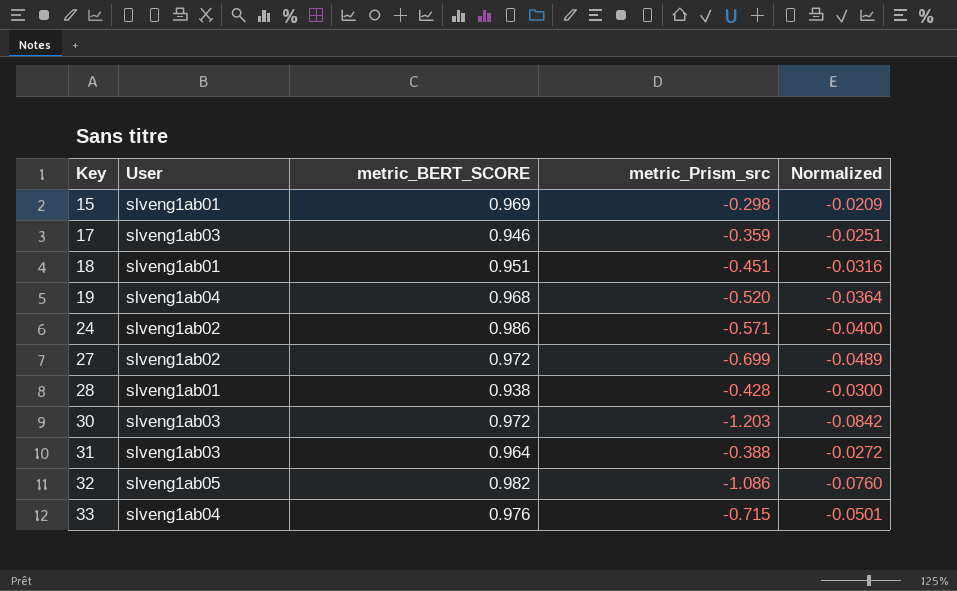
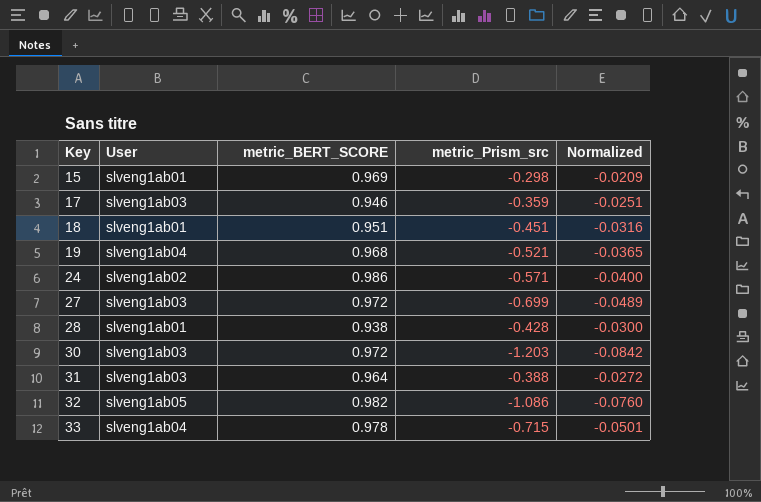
19 | metric_Prism_src: -0.520 -> -0.521
19 | Normalized: -0.0364 -> -0.0365
27 | User: slveng1ab02 -> slveng1ab03
33 | metric_BERT_SCORE: 0.976 -> 0.978

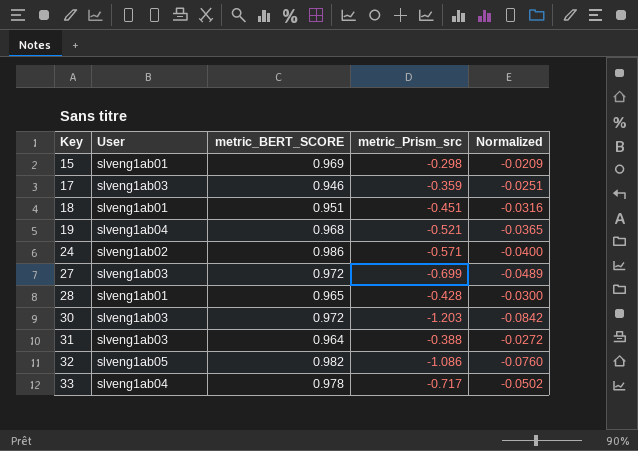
28 | metric_BERT_SCORE: 0.938 -> 0.965
33 | metric_Prism_src: -0.715 -> -0.717
33 | Normalized: -0.0501 -> -0.0502

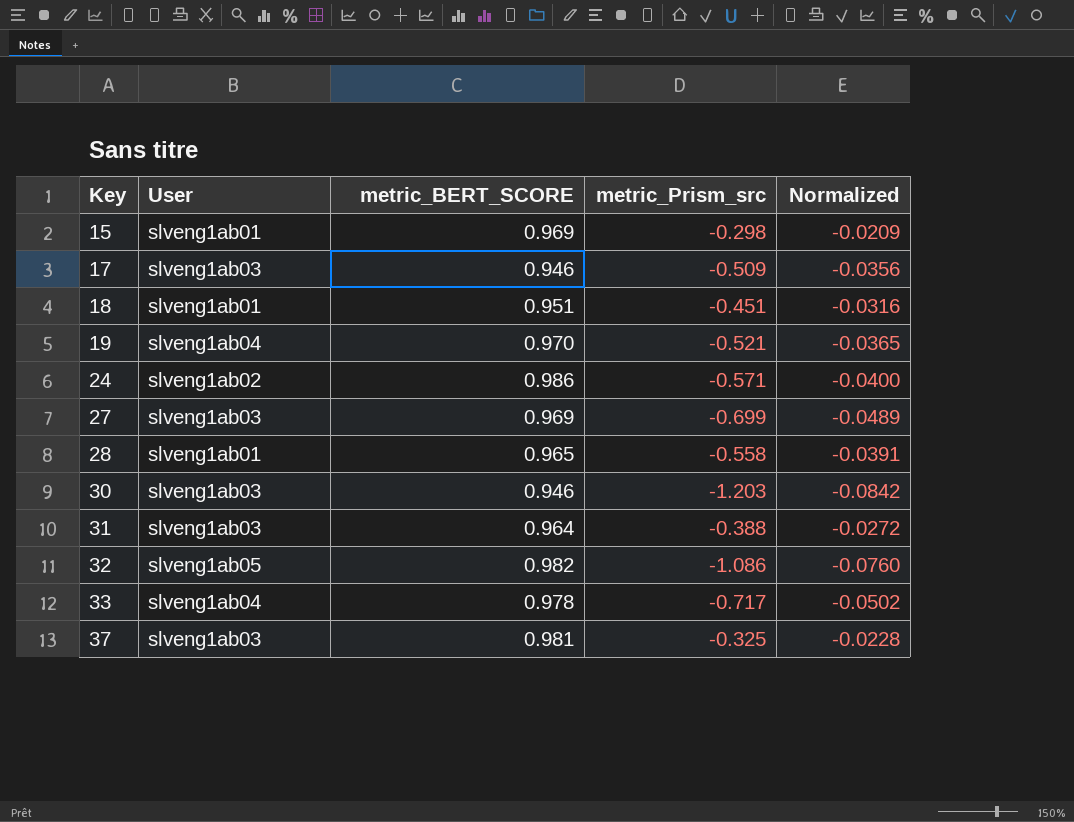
17 | metric_Prism_src: -0.359 -> -0.509
17 | Normalized: -0.0251 -> -0.0356
19 | metric_BERT_SCORE: 0.968 -> 0.970
27 | metric_BERT_SCORE: 0.972 -> 0.969
28 | metric_Prism_src: -0.428 -> -0.558
28 | Normalized: -0.0300 -> -0.0391
30 | metric_BERT_SCORE: 0.972 -> 0.946
row 37: none -> slveng1ab03 | 0.981 | -0.325 | -0.0228

